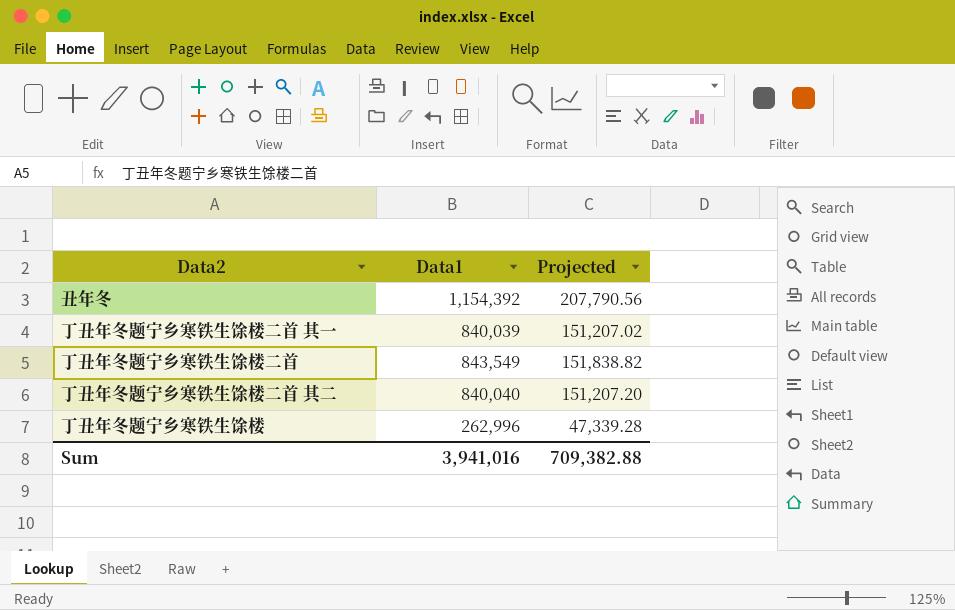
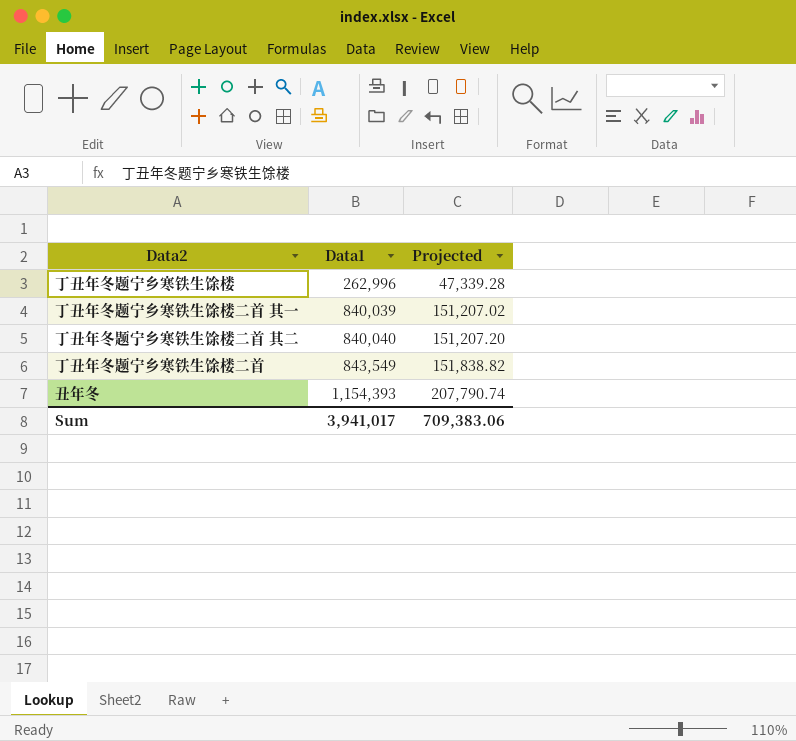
row order: none -> Data1 ascending
丑年冬 | Data1: 1,154,392 -> 1,154,393
丑年冬 | Projected: 207,790.56 -> 207,790.74
Sum | Data1: 3,941,016 -> 3,941,017
Sum | Projected: 709,382.88 -> 709,383.06

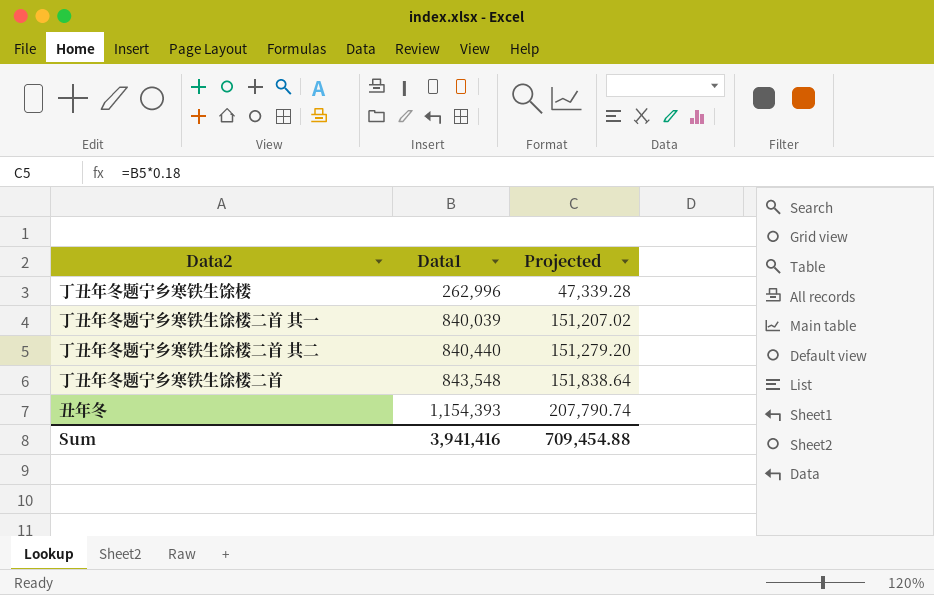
丁丑年冬题宁乡寒铁生馀楼二首 其二 | Data1: 840,040 -> 840,440
丁丑年冬题宁乡寒铁生馀楼二首 其二 | Projected: 151,207.20 -> 151,279.20
丁丑年冬题宁乡寒铁生馀楼二首 | Data1: 843,549 -> 843,548
丁丑年冬题宁乡寒铁生馀楼二首 | Projected: 151,838.82 -> 151,838.64
Sum | Data1: 3,941,017 -> 3,941,416
Sum | Projected: 709,383.06 -> 709,454.88

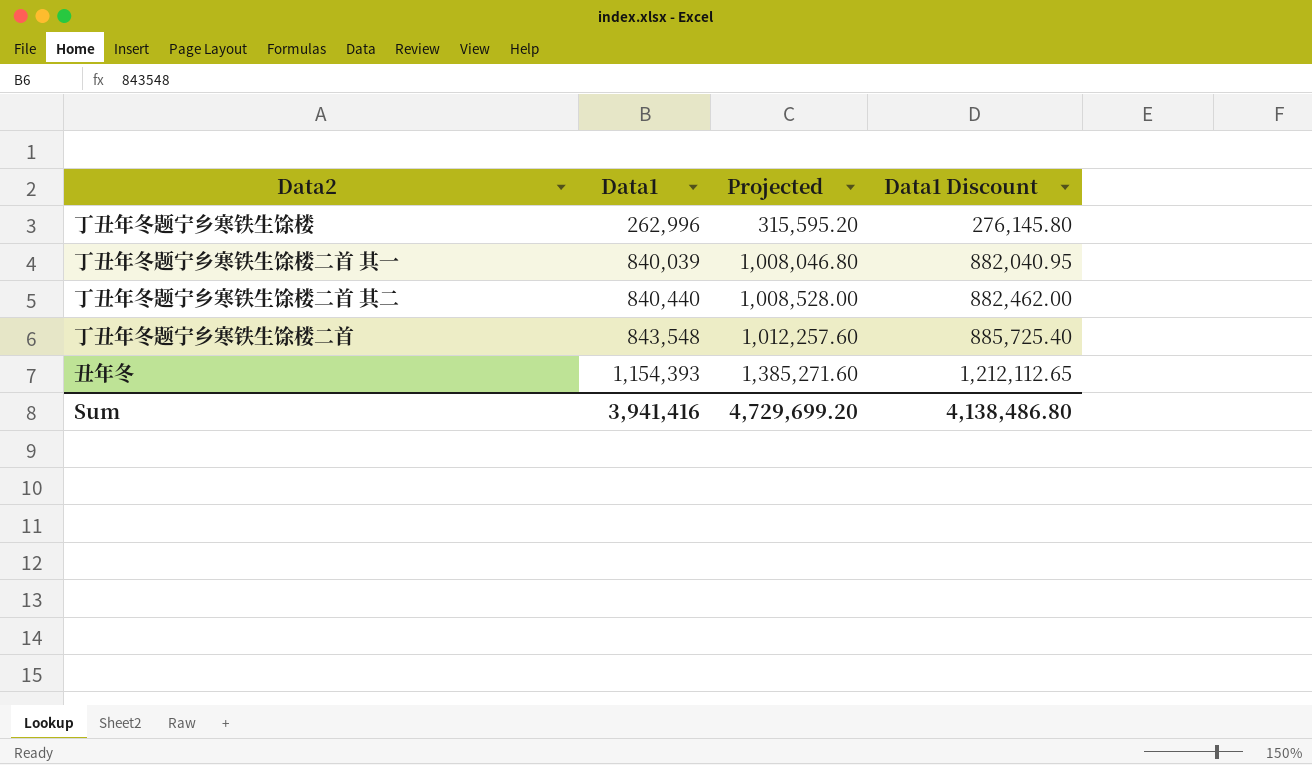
column Projected | formula: [Data1] * 0.18 -> [Data1] * 1.2
column Data1 Discount | formula: none -> [Data1] * 1.05
Sum | Projected: 709,454.88 -> 4,729,699.20

